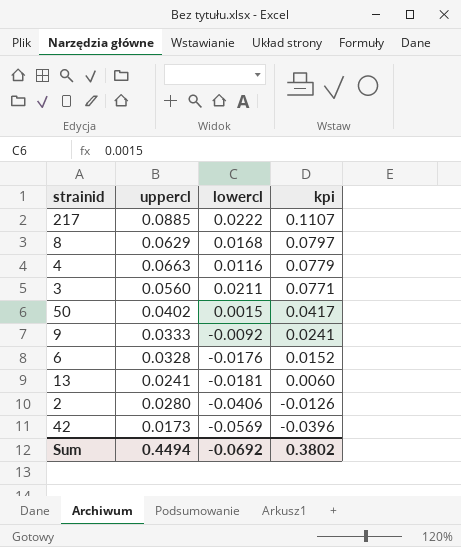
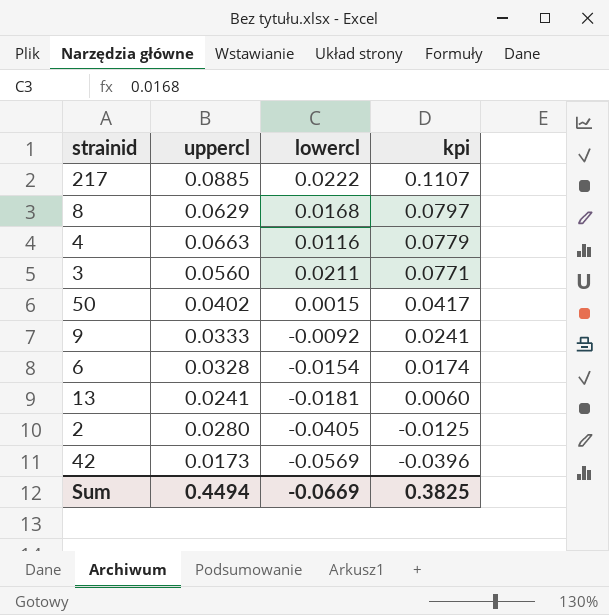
6 | lowercl: -0.0176 -> -0.0154
6 | kpi: 0.0152 -> 0.0174
2 | lowercl: -0.0406 -> -0.0405
2 | kpi: -0.0126 -> -0.0125
Sum | lowercl: -0.0692 -> -0.0669
Sum | kpi: 0.3802 -> 0.3825

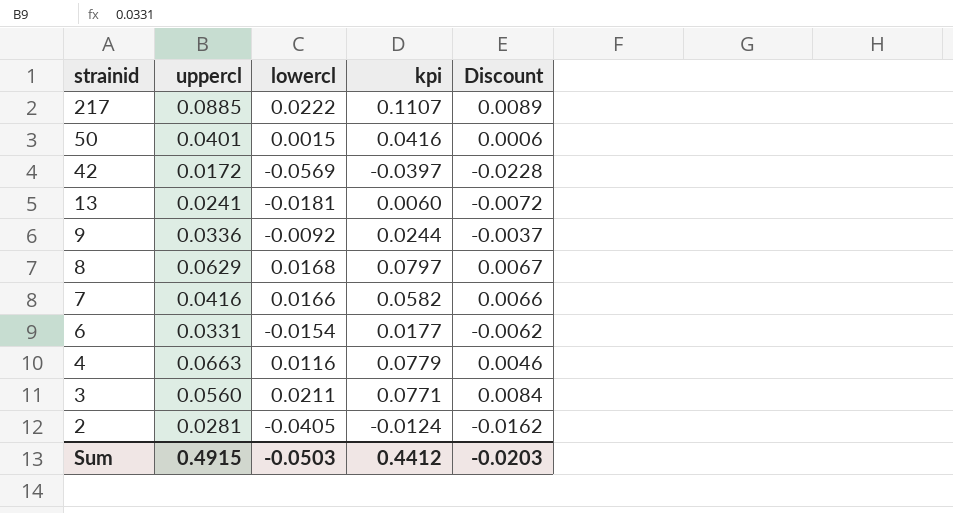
row order: kpi descending -> strainid descending
column Discount | formula: none -> [lowercl] * 0.4
50 | uppercl: 0.0402 -> 0.0401
50 | kpi: 0.0417 -> 0.0416
42 | uppercl: 0.0173 -> 0.0172
42 | kpi: -0.0396 -> -0.0397
9 | uppercl: 0.0333 -> 0.0336
9 | kpi: 0.0241 -> 0.0244
row 7: none -> 0.0416 | 0.0166 | 0.0582 | 0.0066
6 | uppercl: 0.0328 -> 0.0331
6 | kpi: 0.0174 -> 0.0177
2 | uppercl: 0.0280 -> 0.0281
2 | kpi: -0.0125 -> -0.0124
Sum | uppercl: 0.4494 -> 0.4915
Sum | lowercl: -0.0669 -> -0.0503
Sum | kpi: 0.3825 -> 0.4412

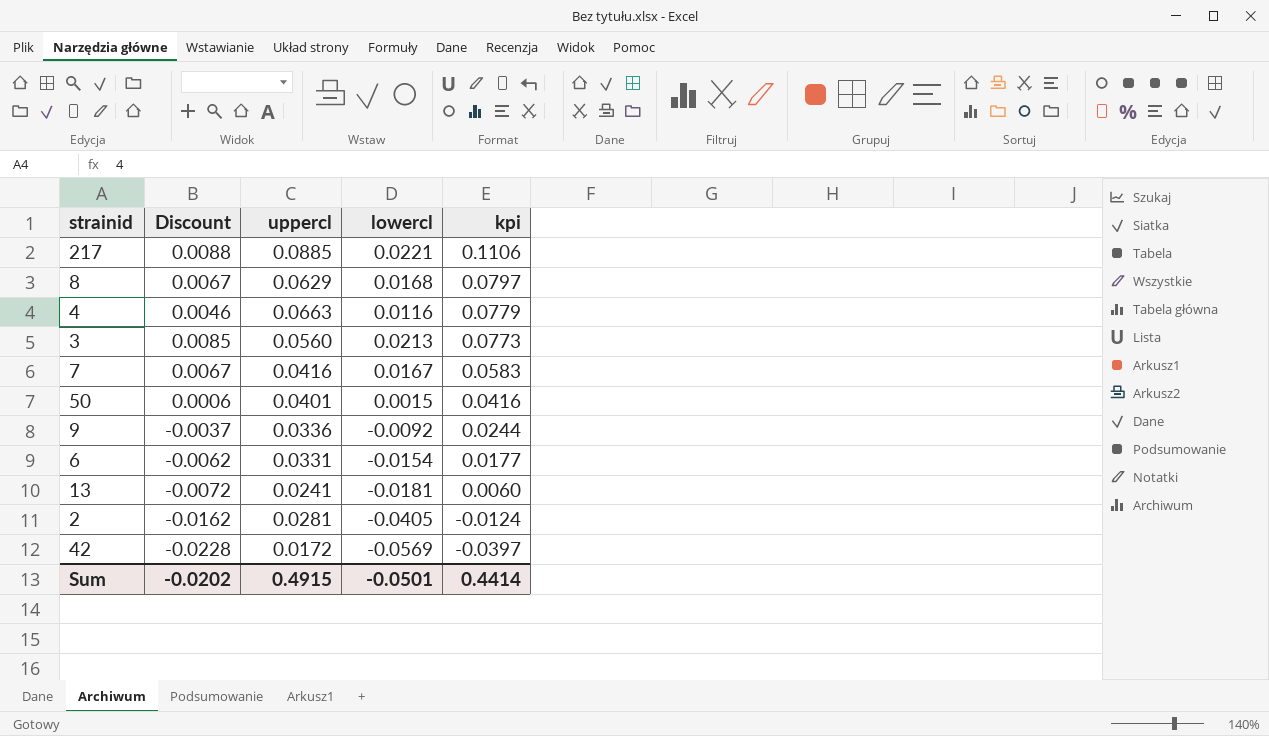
row order: strainid descending -> kpi descending
column Discount | position: 5 -> 2
217 | Discount: 0.0089 -> 0.0088
217 | lowercl: 0.0222 -> 0.0221
217 | kpi: 0.1107 -> 0.1106
3 | Discount: 0.0084 -> 0.0085
3 | lowercl: 0.0211 -> 0.0213
3 | kpi: 0.0771 -> 0.0773
7 | Discount: 0.0066 -> 0.0067
7 | lowercl: 0.0166 -> 0.0167
7 | kpi: 0.0582 -> 0.0583
Sum | Discount: -0.0203 -> -0.0202
Sum | lowercl: -0.0503 -> -0.0501
Sum | kpi: 0.4412 -> 0.4414

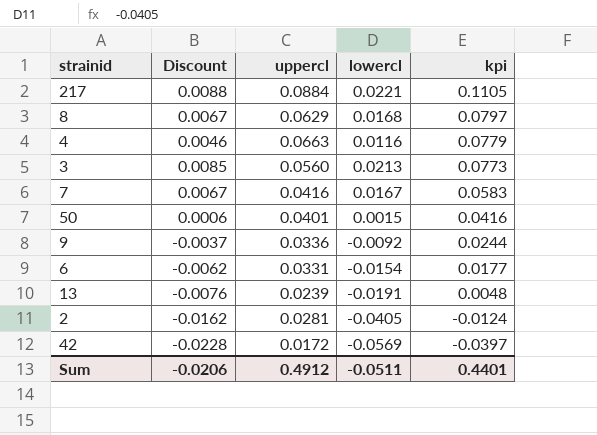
217 | uppercl: 0.0885 -> 0.0884
217 | kpi: 0.1106 -> 0.1105
13 | Discount: -0.0072 -> -0.0076
13 | uppercl: 0.0241 -> 0.0239
13 | lowercl: -0.0181 -> -0.0191
13 | kpi: 0.0060 -> 0.0048
Sum | Discount: -0.0202 -> -0.0206
Sum | uppercl: 0.4915 -> 0.4912
Sum | lowercl: -0.0501 -> -0.0511
Sum | kpi: 0.4414 -> 0.4401

